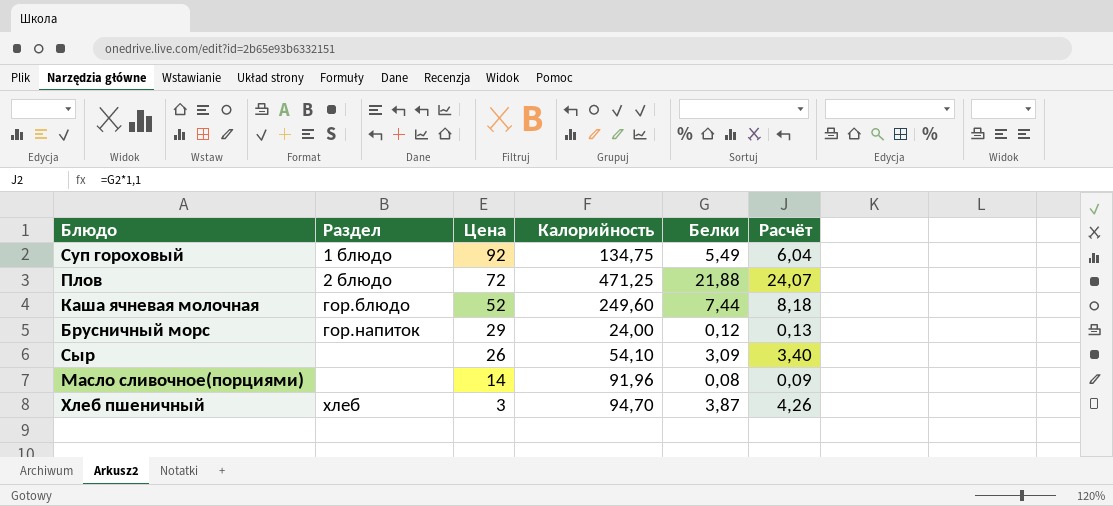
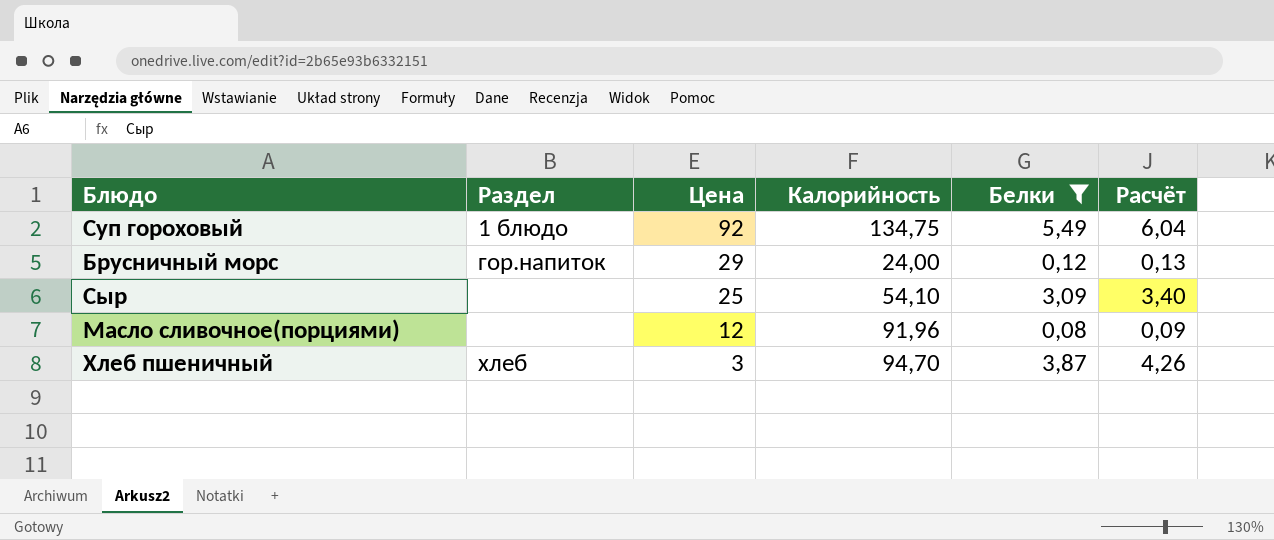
filter: none -> Белки <= 5,49
Сыр | Цена: 26 -> 25
Масло сливочное(порциями) | Цена: 14 -> 12

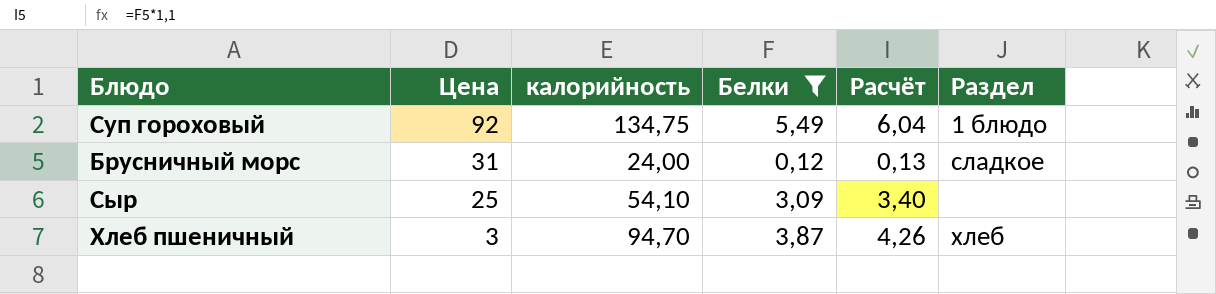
column name: Калорийность -> калорийность
column Раздел | position: 2 -> 6
row Масло сливочное(порциями): none | 12 | 91,96 | 0,08 | 0,09 -> none
Брусничный морс | Цена: 29 -> 31
Брусничный морс | Раздел: гор.напиток -> сладкое

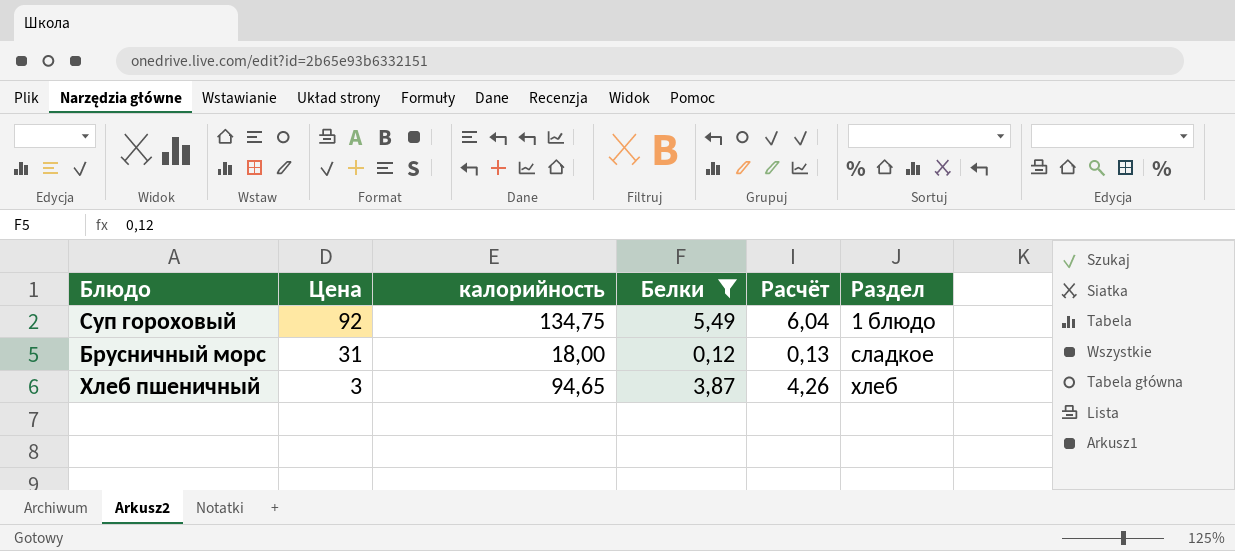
row Сыр: 25 | 54,10 | 3,09 | 3,40 | none -> none
Брусничный морс | калорийность: 24,00 -> 18,00
Хлеб пшеничный | калорийность: 94,70 -> 94,65

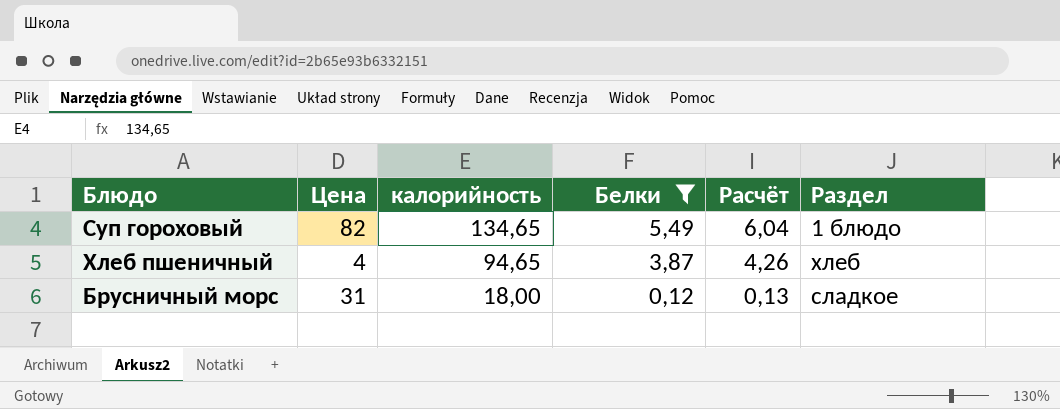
row order: Цена descending -> калорийность descending
Суп гороховый | Цена: 92 -> 82
Суп гороховый | калорийность: 134,75 -> 134,65
Хлеб пшеничный | Цена: 3 -> 4

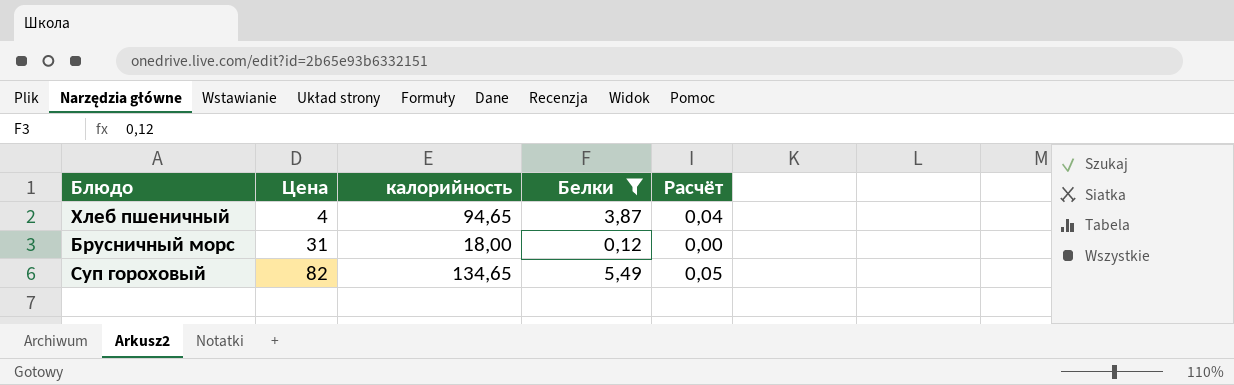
row order: калорийность descending -> Цена ascending
column Раздел | position: 6 -> none
column Расчёт | formula: [Белки] * 1,1 -> [Белки] * 0,01

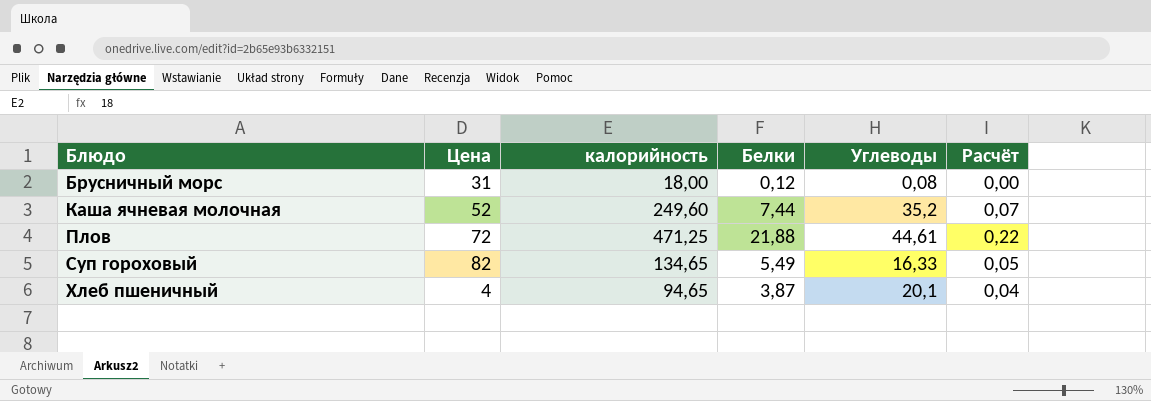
filter: Белки <= 5,49 -> none
row order: Цена ascending -> Блюдо ascending
column Углеводы | position: none -> 5

